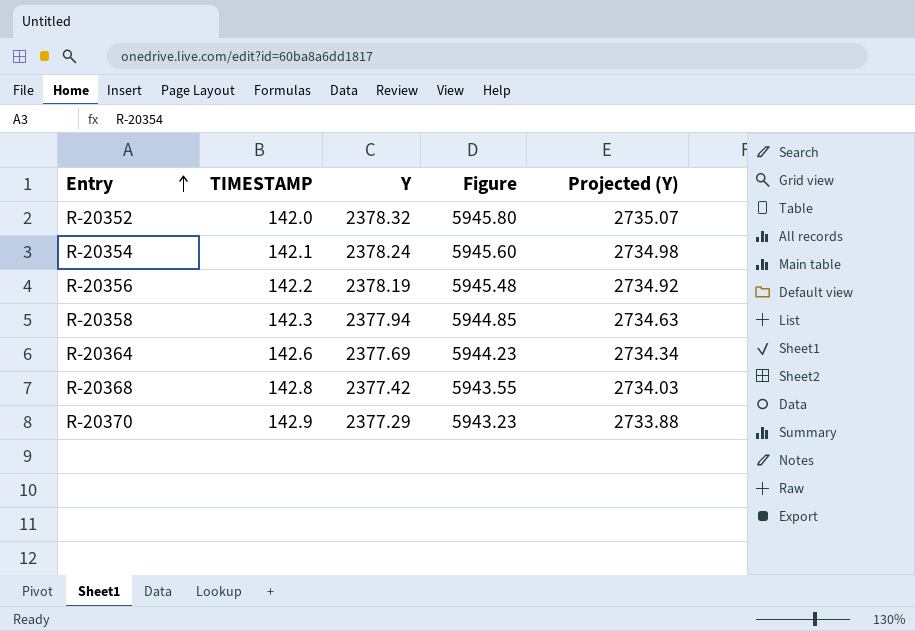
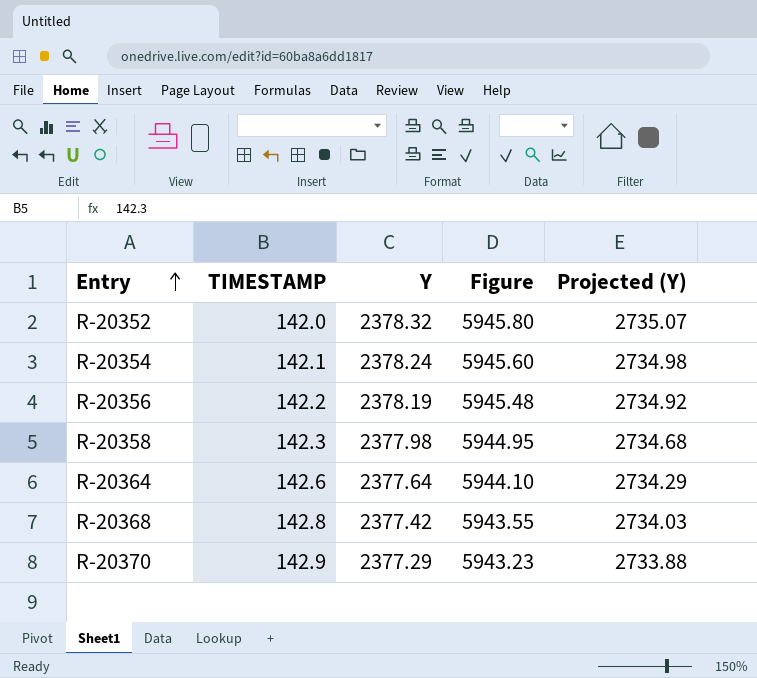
R-20358 | Y: 2377.94 -> 2377.98
R-20358 | Figure: 5944.85 -> 5944.95
R-20358 | Projected (Y): 2734.63 -> 2734.68
R-20364 | Y: 2377.69 -> 2377.64
R-20364 | Figure: 5944.23 -> 5944.10
R-20364 | Projected (Y): 2734.34 -> 2734.29

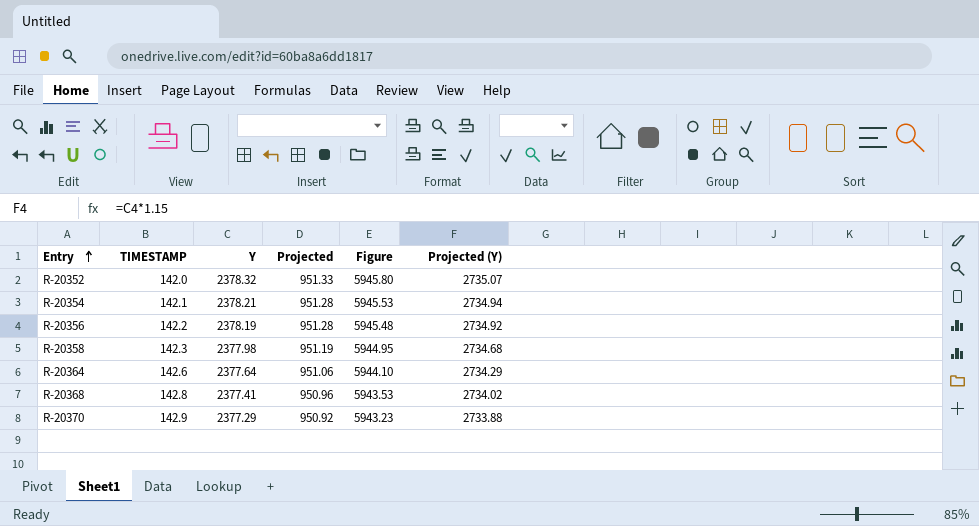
column Projected | formula: none -> [Y] * 0.4
R-20354 | Y: 2378.24 -> 2378.21
R-20354 | Figure: 5945.60 -> 5945.53
R-20354 | Projected (Y): 2734.98 -> 2734.94
R-20368 | Y: 2377.42 -> 2377.41
R-20368 | Figure: 5943.55 -> 5943.53
R-20368 | Projected (Y): 2734.03 -> 2734.02

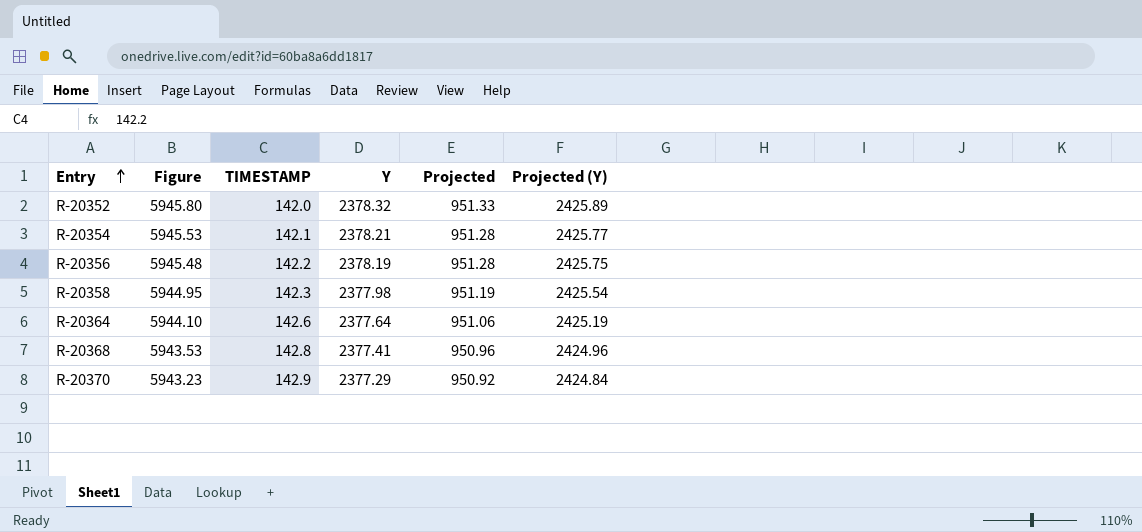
column Figure | position: 5 -> 2
column Projected (Y) | formula: [Y] * 1.15 -> [Y] * 1.02

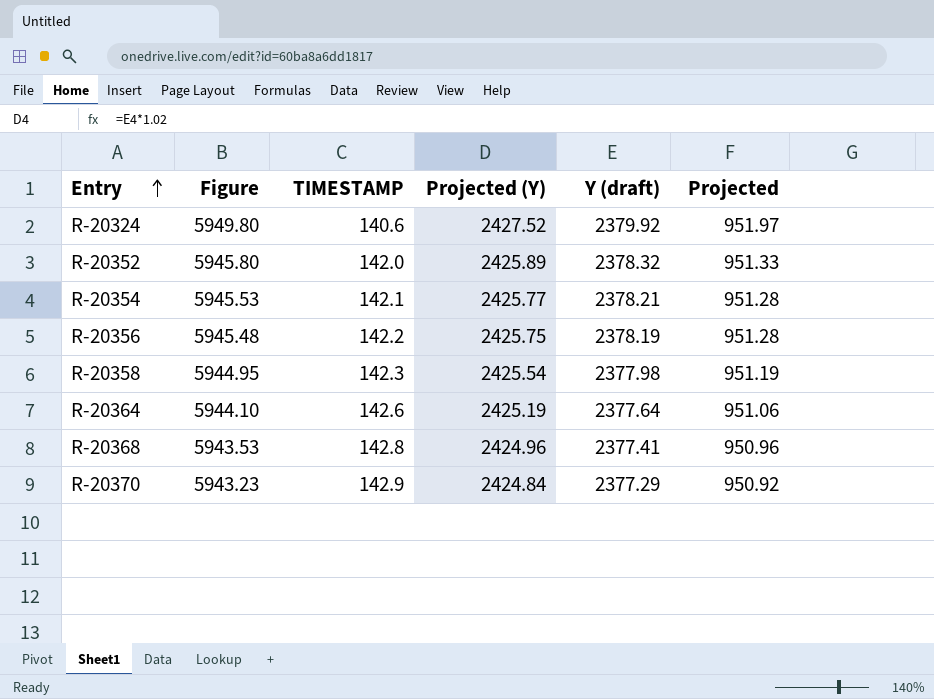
column Projected (Y) | position: 6 -> 4
column name: Y -> Y (draft)
row R-20324: none -> 5949.80 | 140.6 | 2427.52 | 2379.92 | 951.97

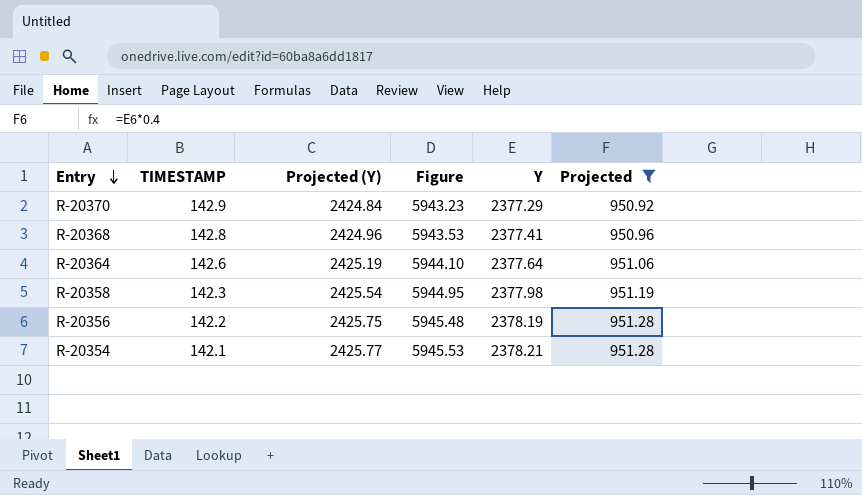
filter: none -> Projected <= 951.28
row order: Entry ascending -> Entry descending
column Figure | position: 2 -> 4
column name: Y (draft) -> Y

